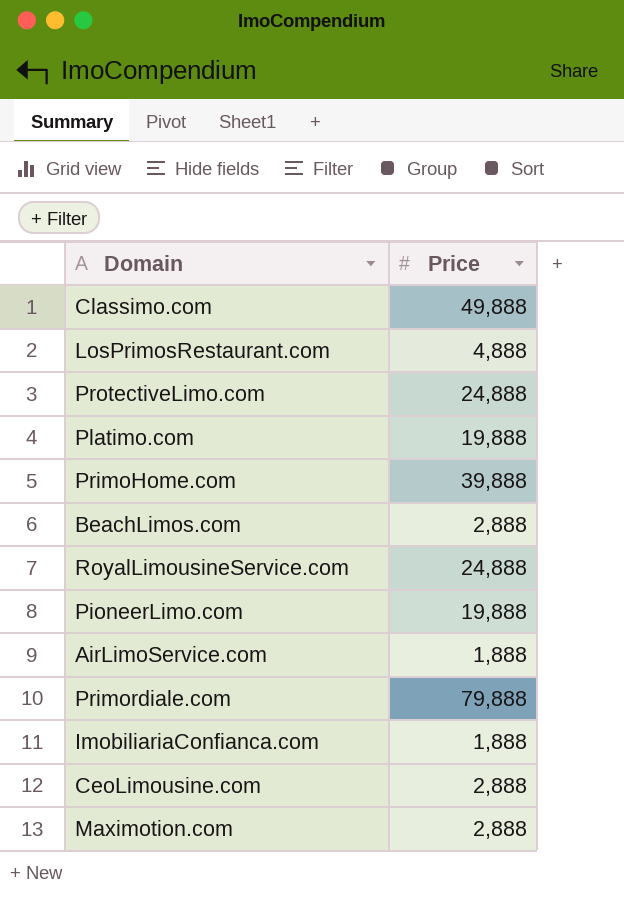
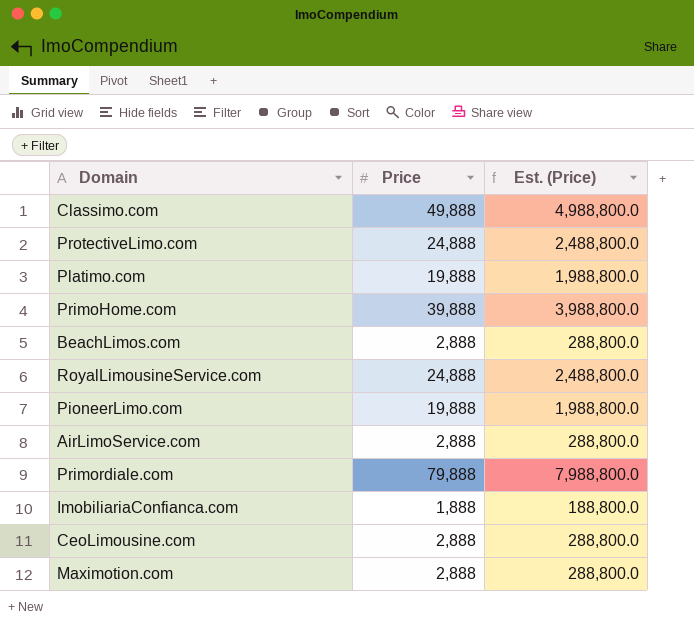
column Est. (Price) | formula: none -> [Price] * 100
row LosPrimosRestaurant.com: 4,888 -> none
AirLimoService.com | Price: 1,888 -> 2,888

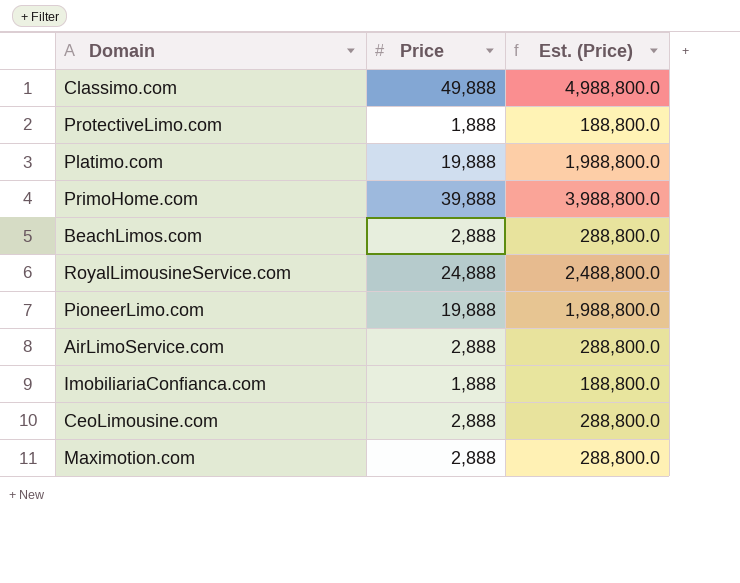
row Primordiale.com: 79,888 | 7,988,800.0 -> none
ProtectiveLimo.com | Price: 24,888 -> 1,888
ProtectiveLimo.com | Est. (Price): 2,488,800.0 -> 188,800.0

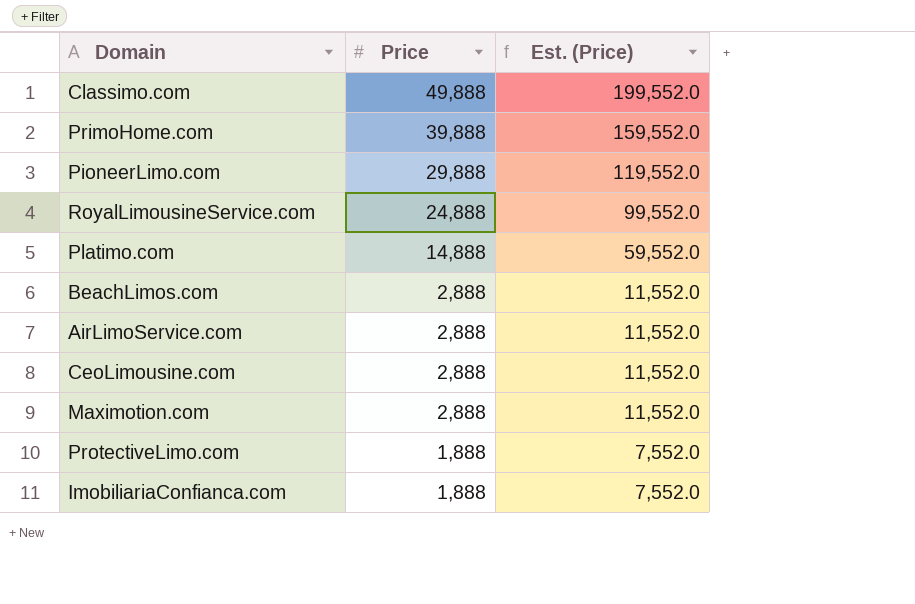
row order: none -> Price descending
column Est. (Price) | formula: [Price] * 100 -> [Price] * 4
PioneerLimo.com | Price: 19,888 -> 29,888
Platimo.com | Price: 19,888 -> 14,888

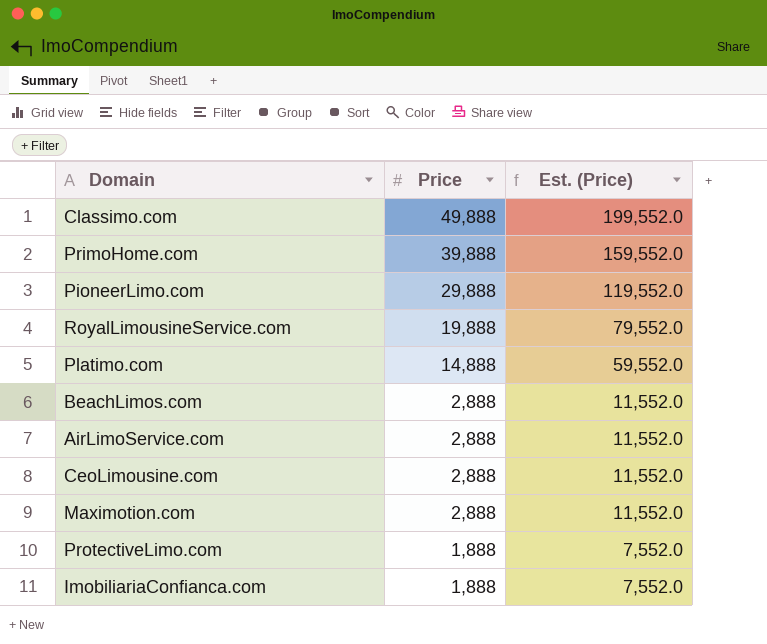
RoyalLimousineService.com | Price: 24,888 -> 19,888
RoyalLimousineService.com | Est. (Price): 99,552.0 -> 79,552.0

